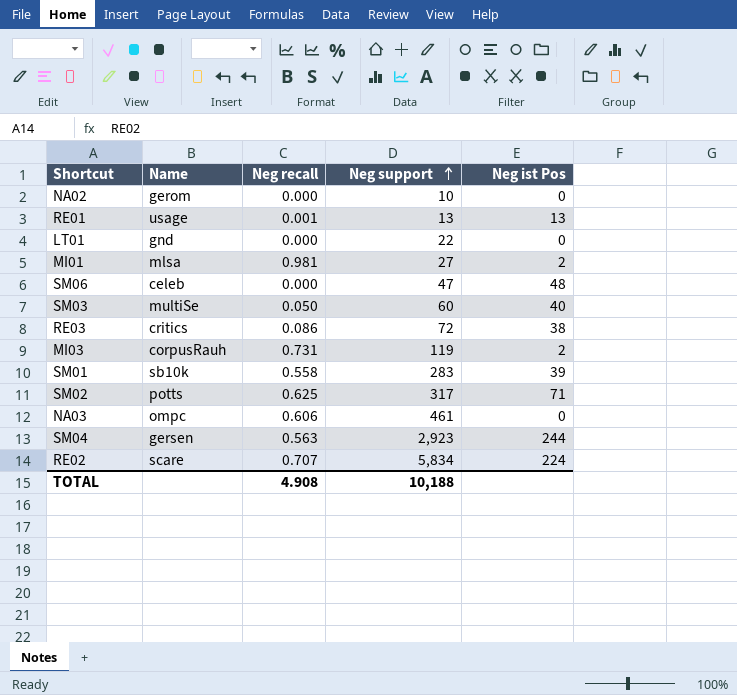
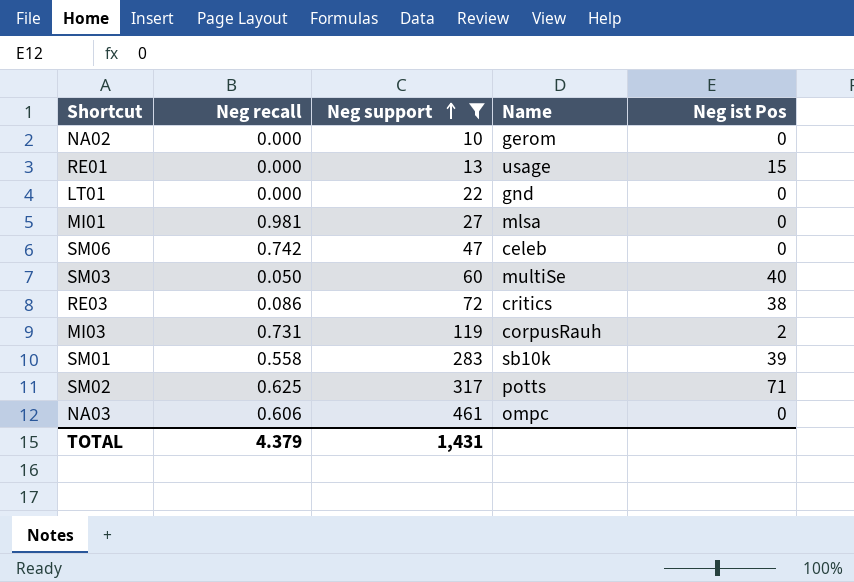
filter: none -> Neg support <= 461
column Name | position: 2 -> 4
RE01 | Neg recall: 0.001 -> 0.000
RE01 | Neg ist Pos: 13 -> 15
MI01 | Neg ist Pos: 2 -> 0
SM06 | Neg recall: 0.000 -> 0.742
SM06 | Neg ist Pos: 48 -> 0
TOTAL | Neg recall: 4.908 -> 4.379
TOTAL | Neg support: 10,188 -> 1,431

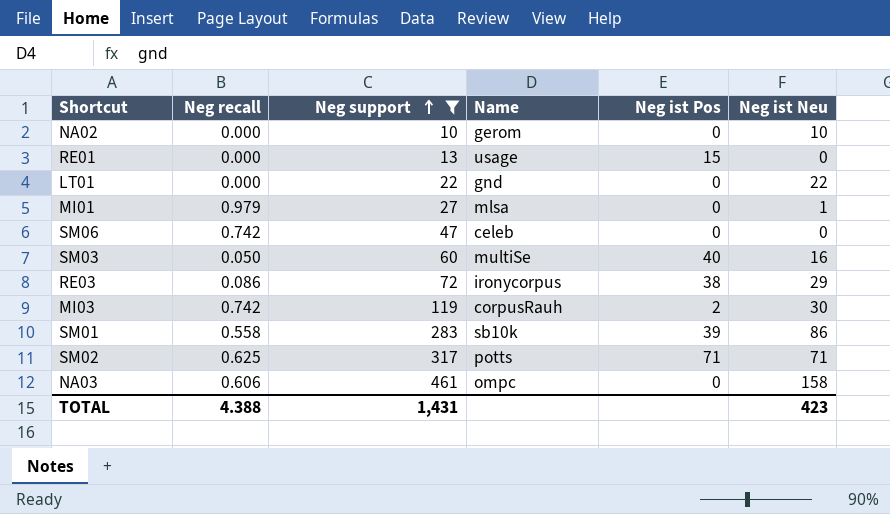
column Neg ist Neu | position: none -> 6
MI01 | Neg recall: 0.981 -> 0.979
RE03 | Name: critics -> ironycorpus
MI03 | Neg recall: 0.731 -> 0.742
TOTAL | Neg recall: 4.379 -> 4.388

